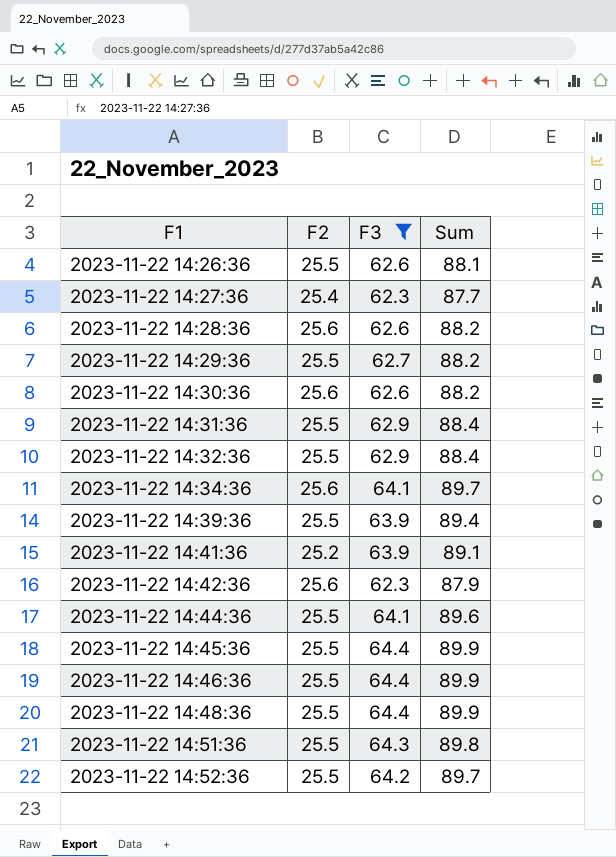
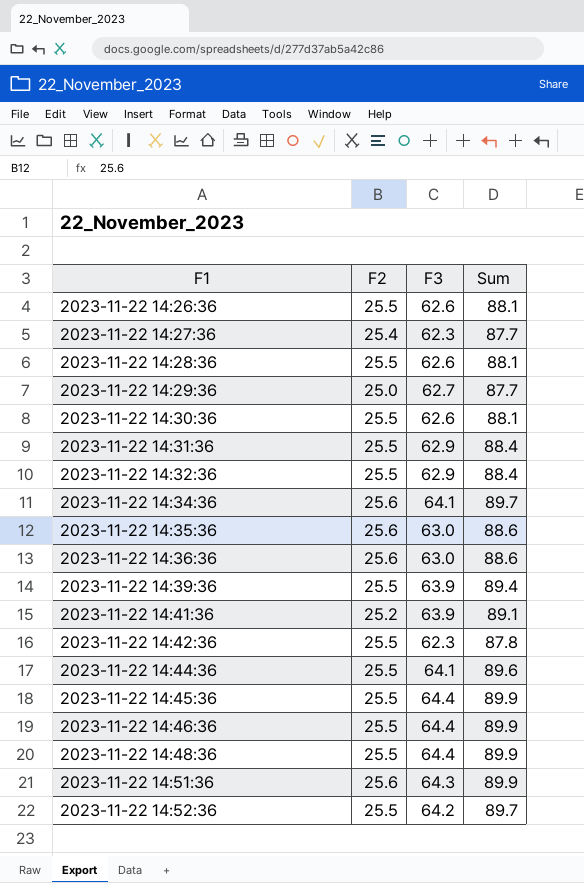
filter: F3 != 63.0 -> none
2023-11-22 14:28:36 | F2: 25.6 -> 25.5
2023-11-22 14:28:36 | Sum: 88.2 -> 88.1
2023-11-22 14:29:36 | F2: 25.5 -> 25.0
2023-11-22 14:29:36 | Sum: 88.2 -> 87.7
2023-11-22 14:30:36 | F2: 25.6 -> 25.5
2023-11-22 14:30:36 | Sum: 88.2 -> 88.1
2023-11-22 14:42:36 | F2: 25.6 -> 25.5
2023-11-22 14:42:36 | Sum: 87.9 -> 87.8
2023-11-22 14:51:36 | F2: 25.5 -> 25.6
2023-11-22 14:51:36 | Sum: 89.8 -> 89.9

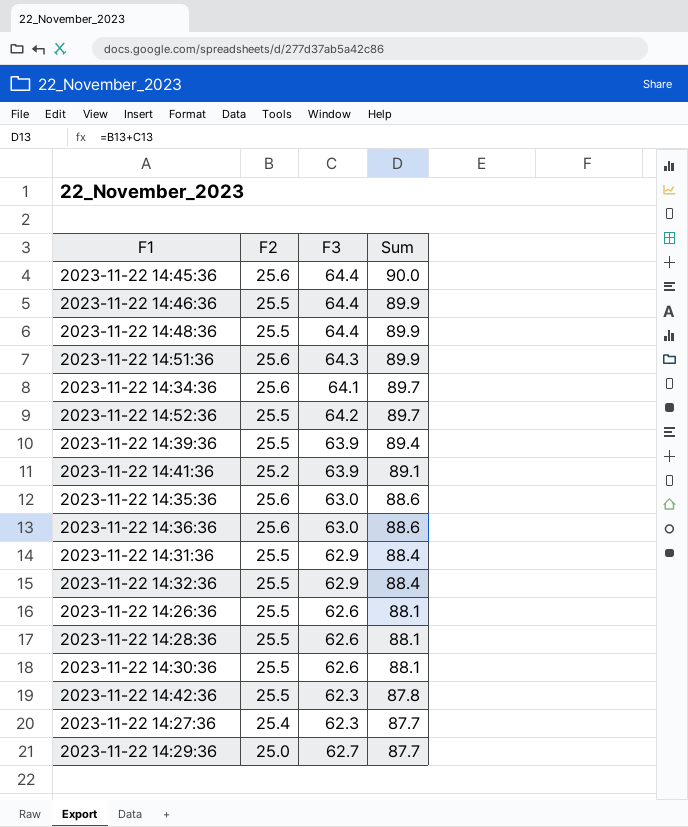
row order: F1 ascending -> Sum descending
row 2023-11-22 14:44:36: 25.5 | 64.1 | 89.6 -> none
2023-11-22 14:45:36 | F2: 25.5 -> 25.6
2023-11-22 14:45:36 | Sum: 89.9 -> 90.0

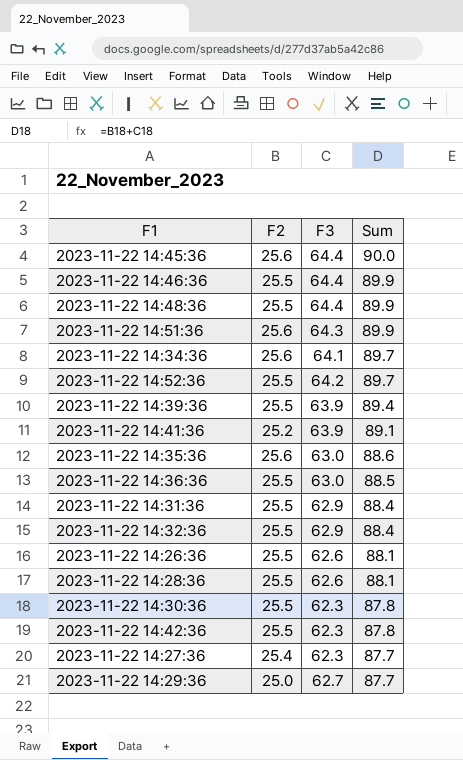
2023-11-22 14:36:36 | F2: 25.6 -> 25.5
2023-11-22 14:36:36 | Sum: 88.6 -> 88.5
2023-11-22 14:30:36 | F3: 62.6 -> 62.3
2023-11-22 14:30:36 | Sum: 88.1 -> 87.8

